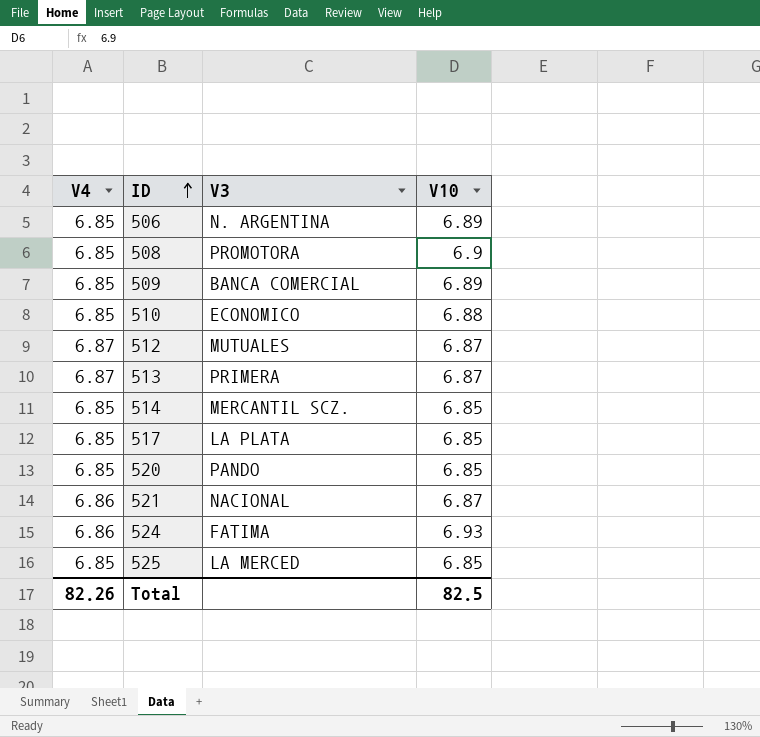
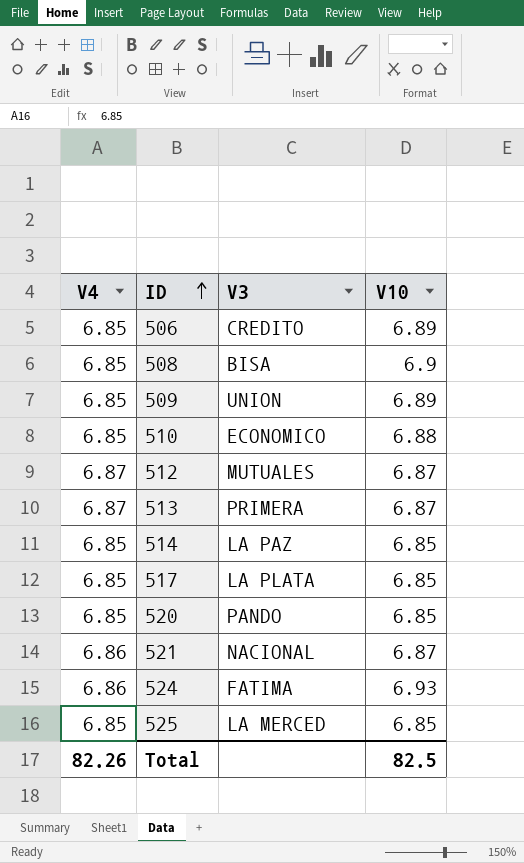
506 | V3: N. ARGENTINA -> CREDITO
508 | V3: PROMOTORA -> BISA
509 | V3: BANCA COMERCIAL -> UNION
514 | V3: MERCANTIL SCZ. -> LA PAZ

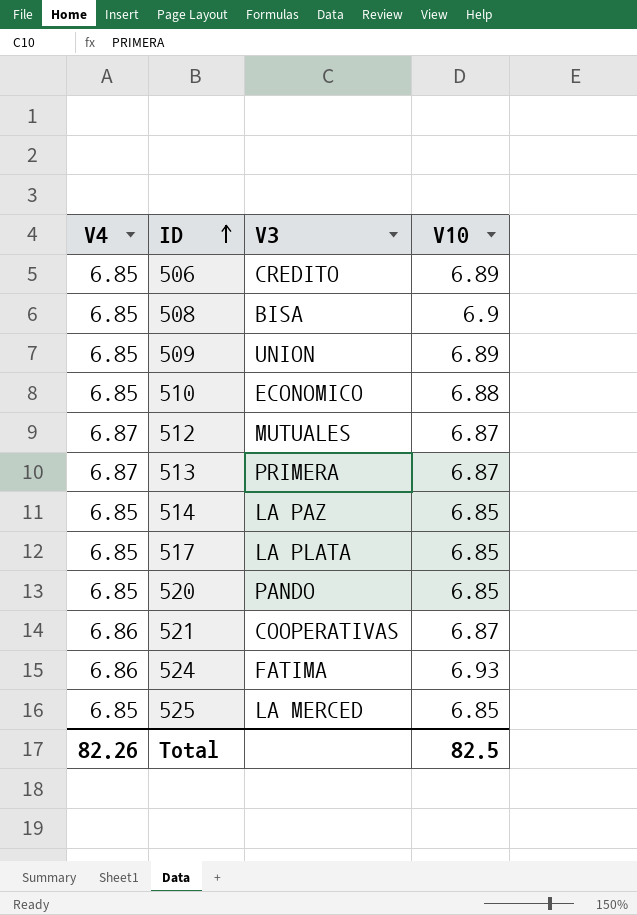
521 | V3: NACIONAL -> COOPERATIVAS

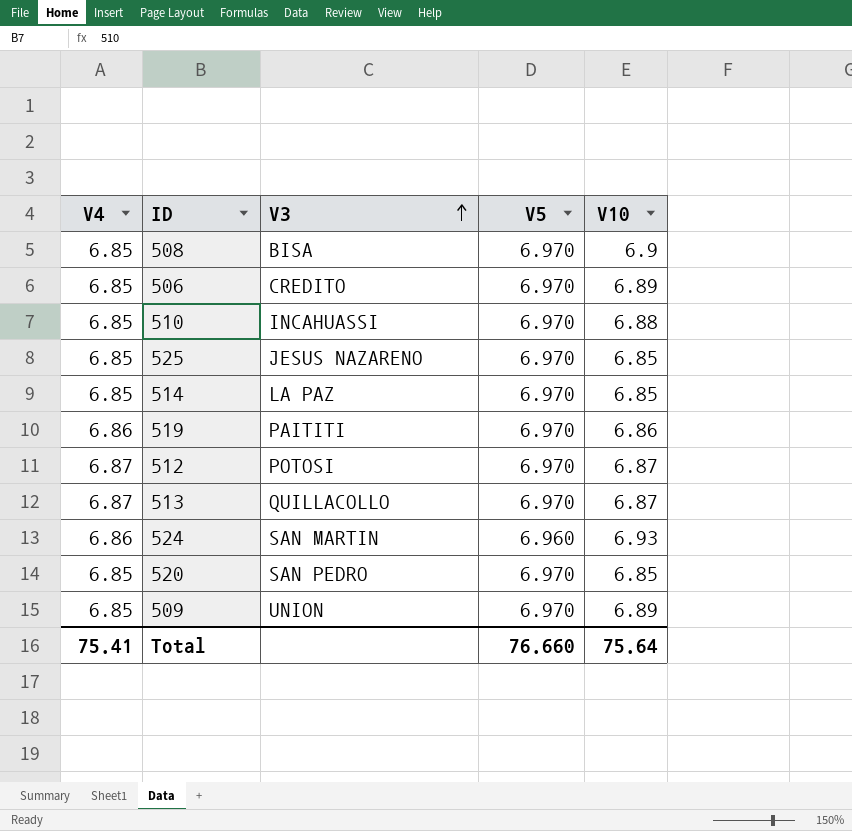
row order: ID ascending -> V3 ascending
column V5 | position: none -> 4
row 517: 6.85 | LA PLATA | 6.85 -> none
row 521: 6.86 | COOPERATIVAS | 6.87 -> none
510 | V3: ECONOMICO -> INCAHUASSI
525 | V3: LA MERCED -> JESUS NAZARENO
row 519: none -> 6.86 | PAITITI | 6.970 | 6.86
512 | V3: MUTUALES -> POTOSI
513 | V3: PRIMERA -> QUILLACOLLO
524 | V3: FATIMA -> SAN MARTIN
520 | V3: PANDO -> SAN PEDRO
Total | V4: 82.26 -> 75.41
Total | V10: 82.5 -> 75.64

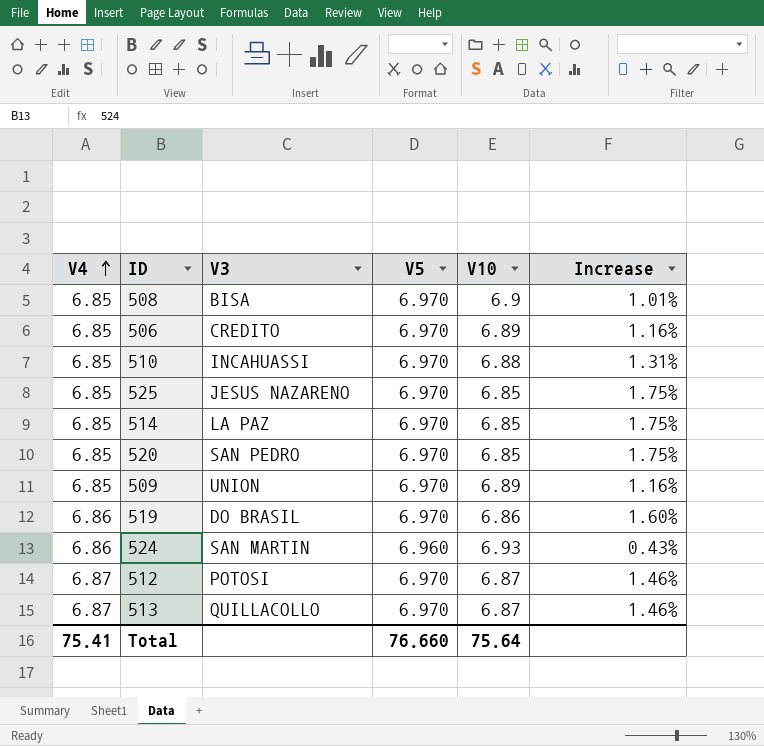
row order: V3 ascending -> V4 ascending
column Increase | formula: none -> ([V5] - [V10]) / [V10]
519 | V3: PAITITI -> DO BRASIL

